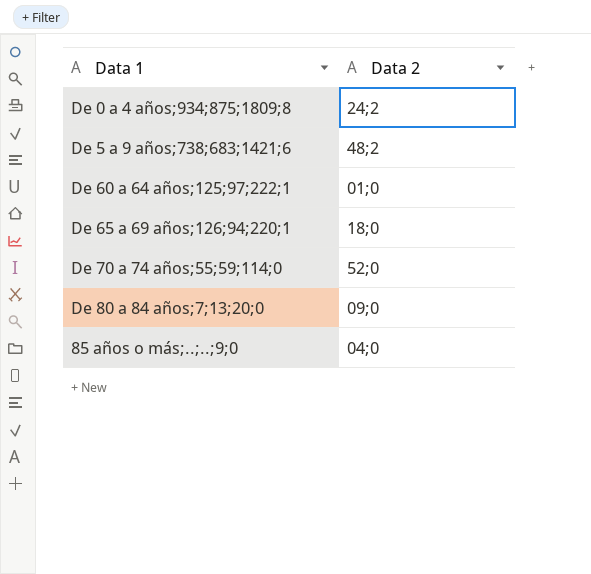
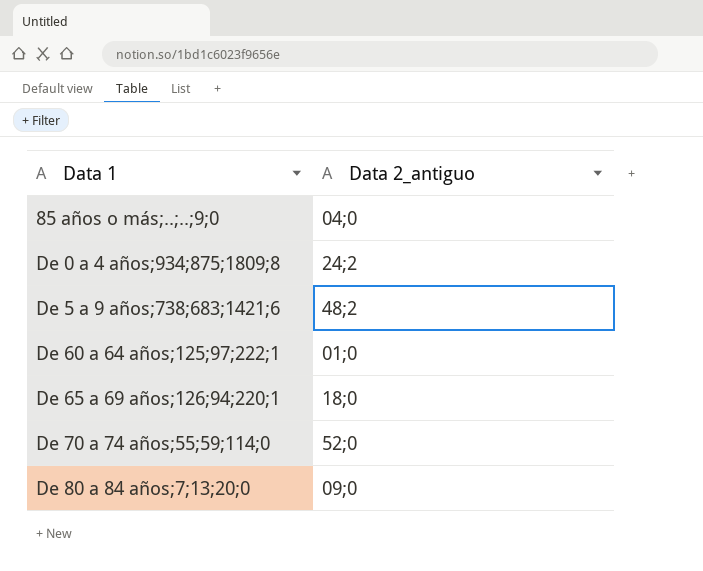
row order: none -> Data 1 ascending
column name: Data 2 -> Data 2_antiguo

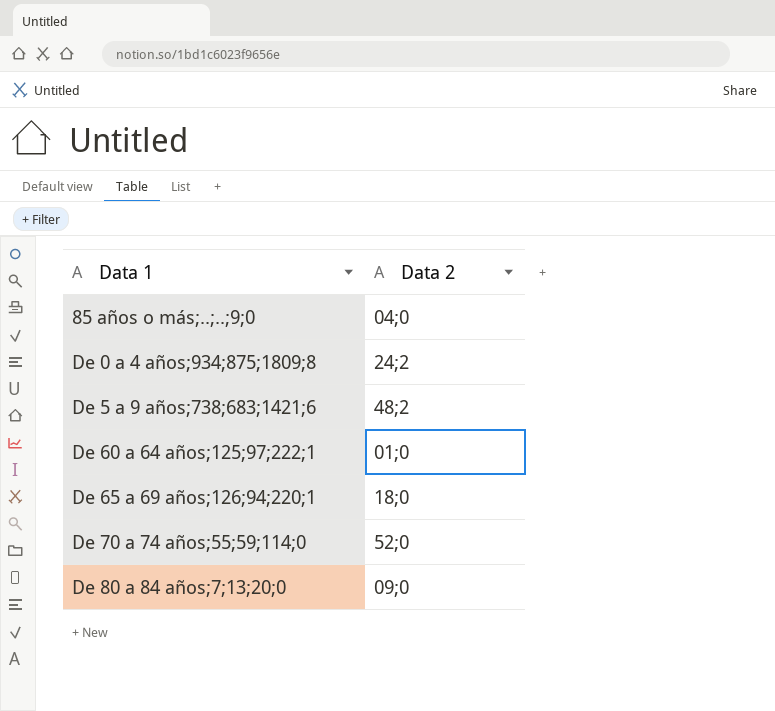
column name: Data 2_antiguo -> Data 2

